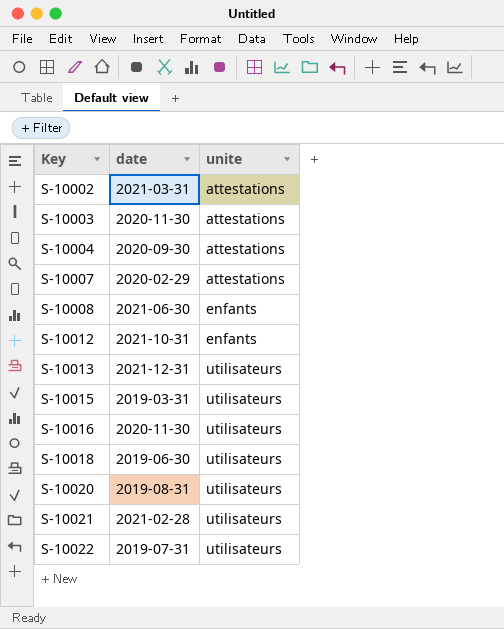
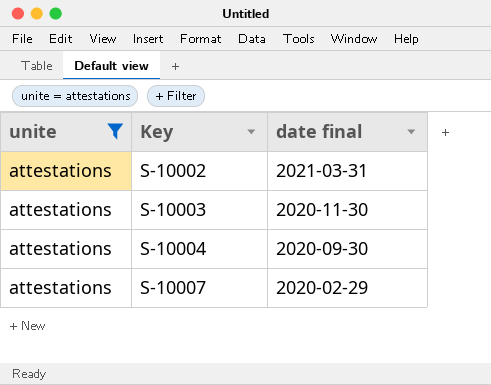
filter: none -> unite = attestations
column unite | position: 3 -> 1
column name: date -> date final

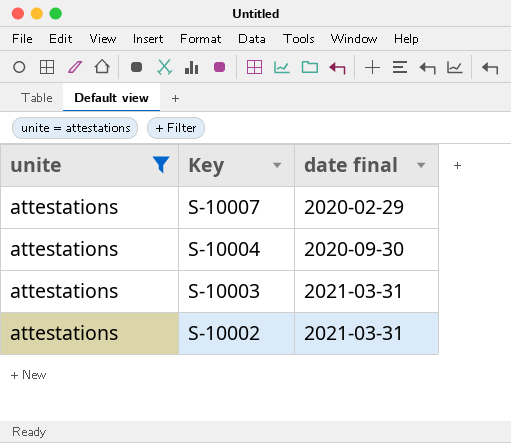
row order: Key ascending -> Key descending
S-10003 | date final: 2020-11-30 -> 2021-03-31

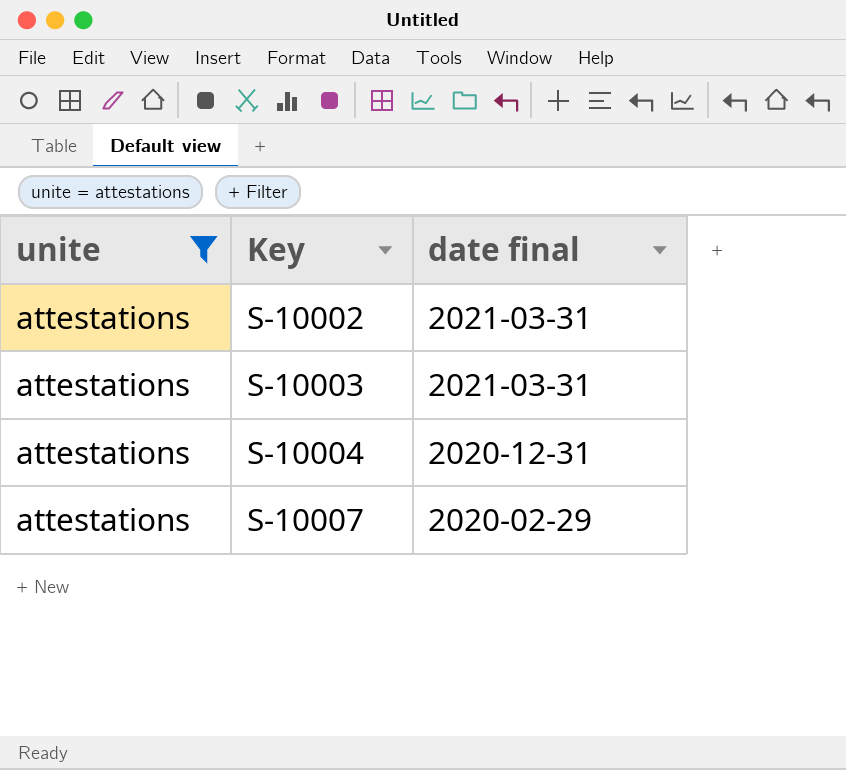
row order: Key descending -> Key ascending
S-10004 | date final: 2020-09-30 -> 2020-12-31

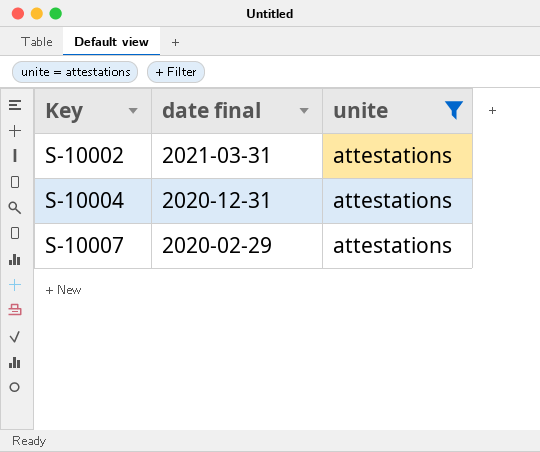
column unite | position: 1 -> 3
row S-10003: attestations | 2021-03-31 -> none

